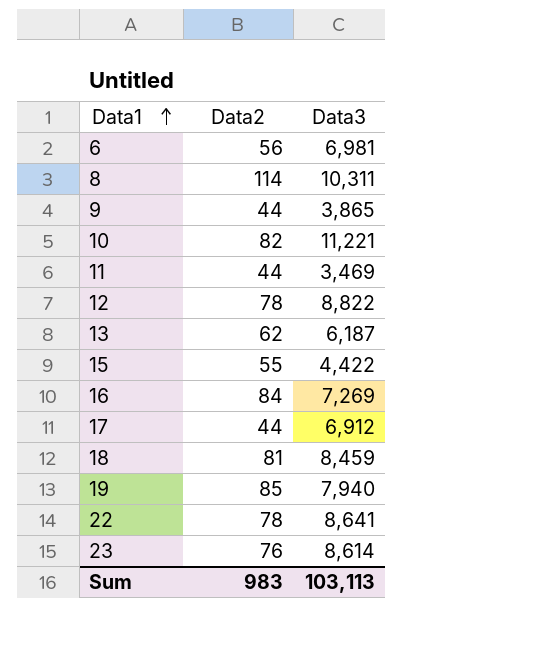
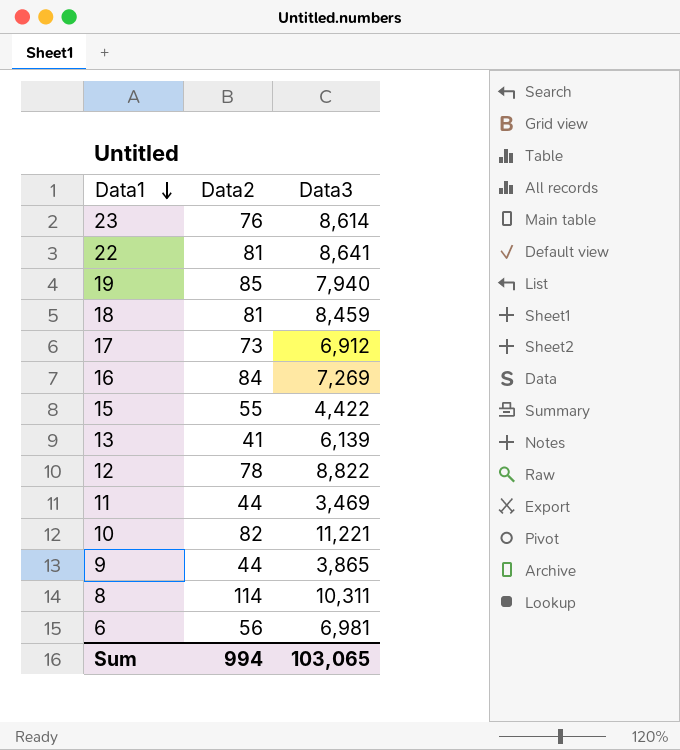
row order: Data1 ascending -> Data1 descending
22 | Data2: 78 -> 81
17 | Data2: 44 -> 73
13 | Data2: 62 -> 41
13 | Data3: 6,187 -> 6,139
Sum | Data2: 983 -> 994
Sum | Data3: 103,113 -> 103,065

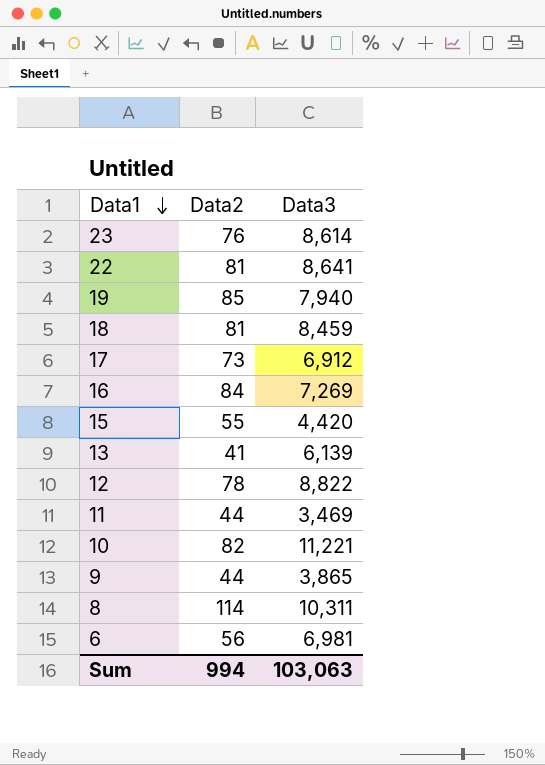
15 | Data3: 4,422 -> 4,420
Sum | Data3: 103,065 -> 103,063

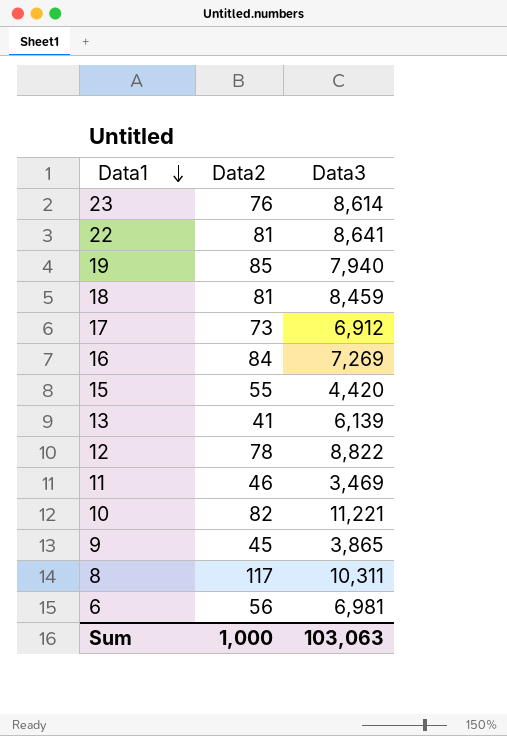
11 | Data2: 44 -> 46
9 | Data2: 44 -> 45
8 | Data2: 114 -> 117
Sum | Data2: 994 -> 1,000

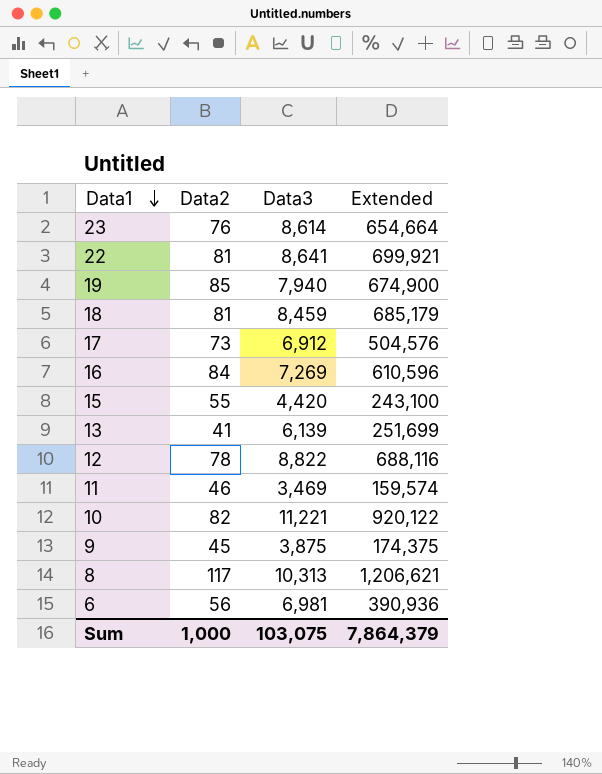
column Extended | formula: none -> [Data2] * [Data3]
9 | Data3: 3,865 -> 3,875
8 | Data3: 10,311 -> 10,313
Sum | Data3: 103,063 -> 103,075

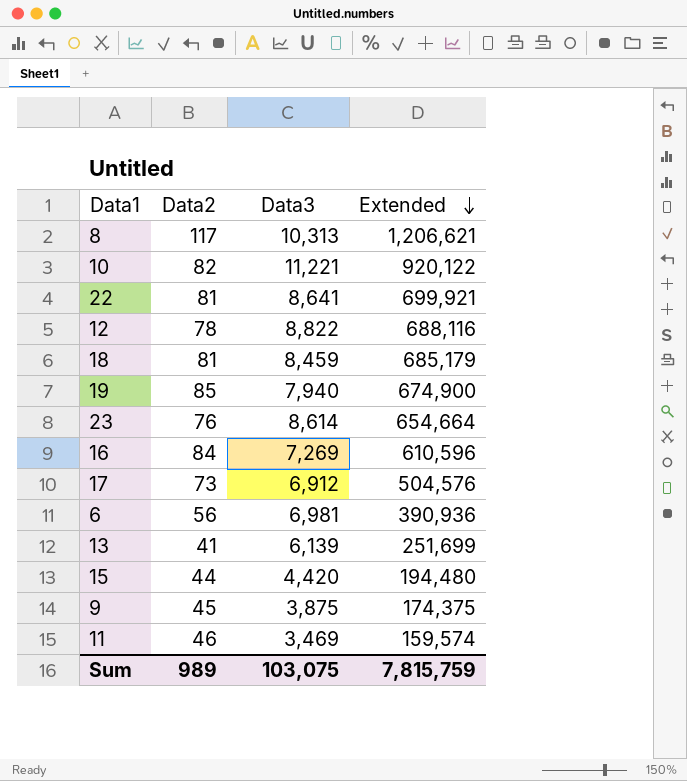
row order: Data1 descending -> Extended descending
15 | Data2: 55 -> 44
15 | Extended: 243,100 -> 194,480
Sum | Data2: 1,000 -> 989
Sum | Extended: 7,864,379 -> 7,815,759

